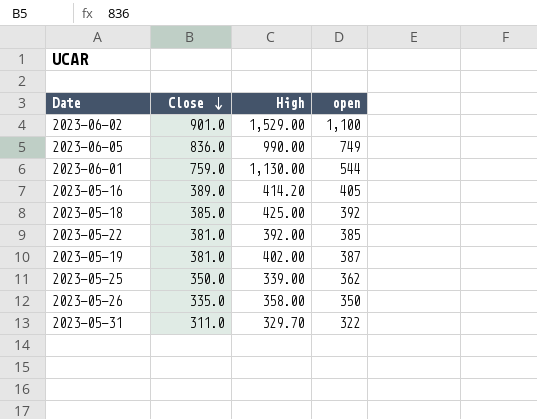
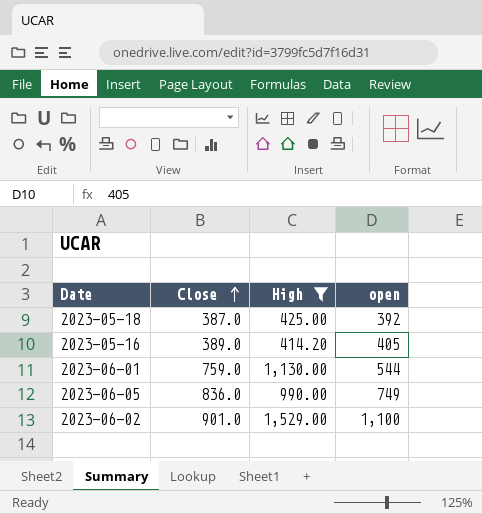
filter: none -> High >= 414.20
row order: Close descending -> Close ascending
2023-05-18 | Close: 385.0 -> 387.0

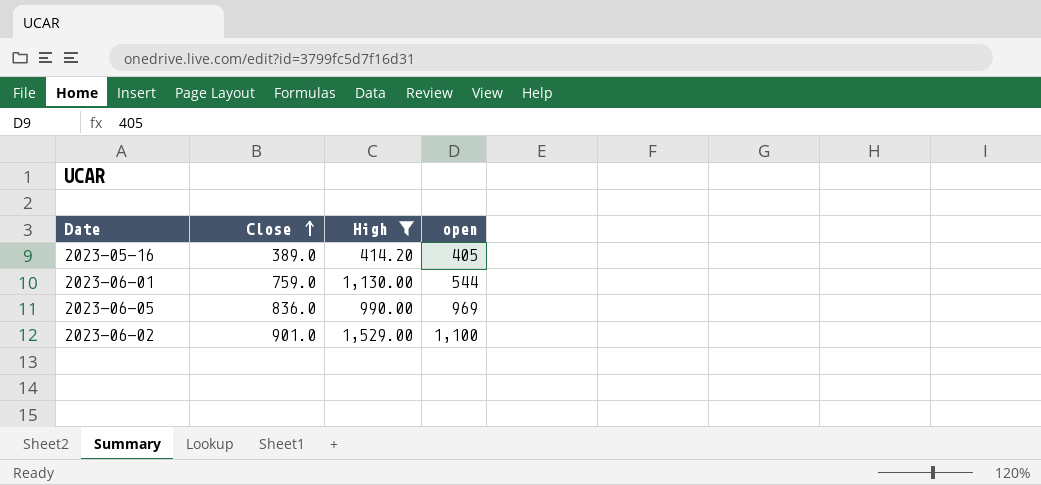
row 2023-05-18: 387.0 | 425.00 | 392 -> none
2023-06-05 | open: 749 -> 969

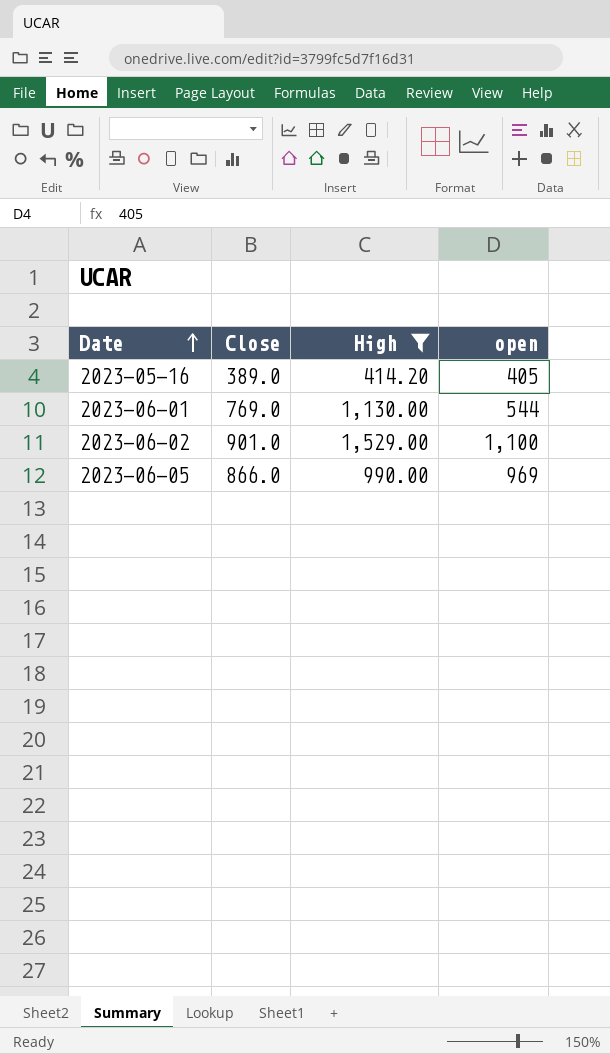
row order: Close ascending -> Date ascending
2023-06-01 | Close: 759.0 -> 769.0
2023-06-05 | Close: 836.0 -> 866.0

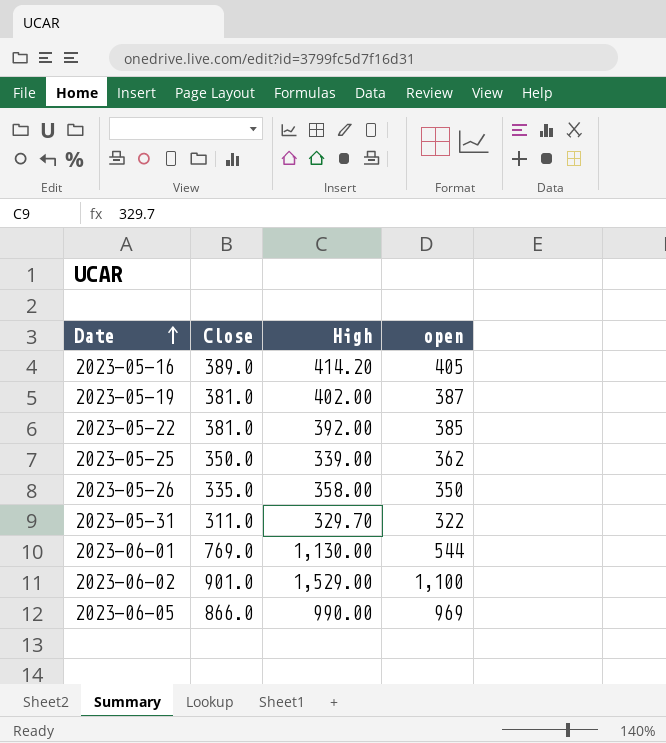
filter: High >= 414.20 -> none

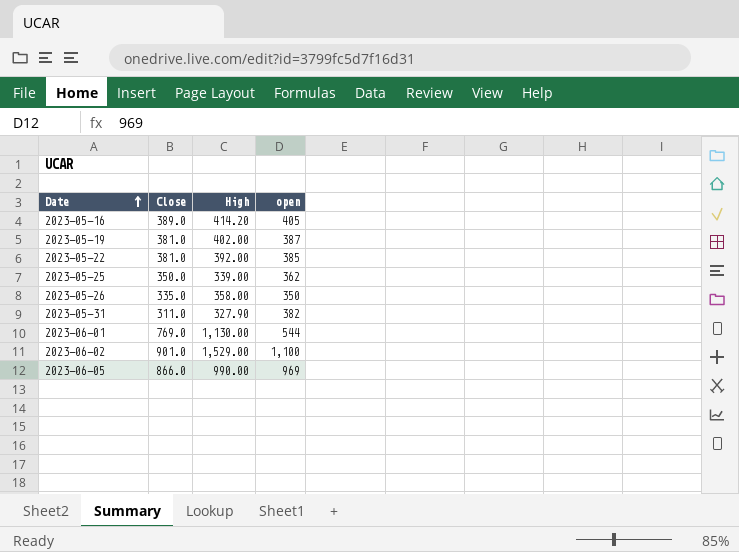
2023-05-31 | High: 329.70 -> 327.90
2023-05-31 | open: 322 -> 382

